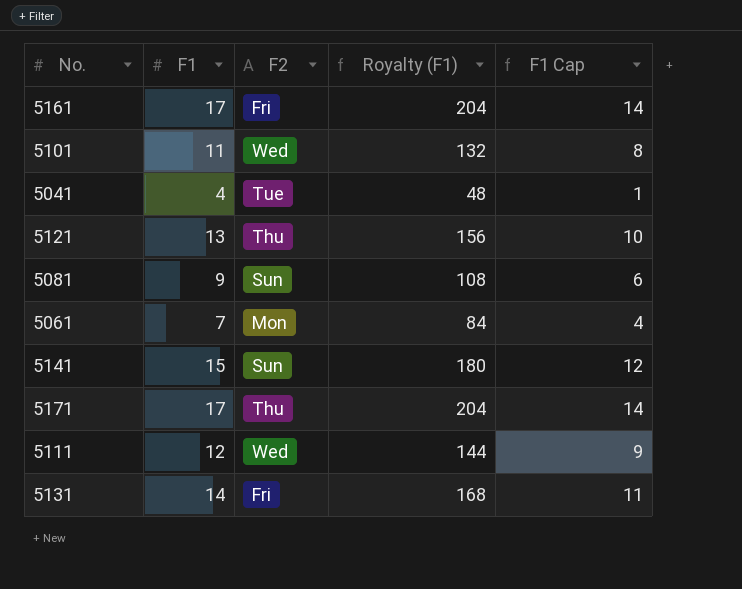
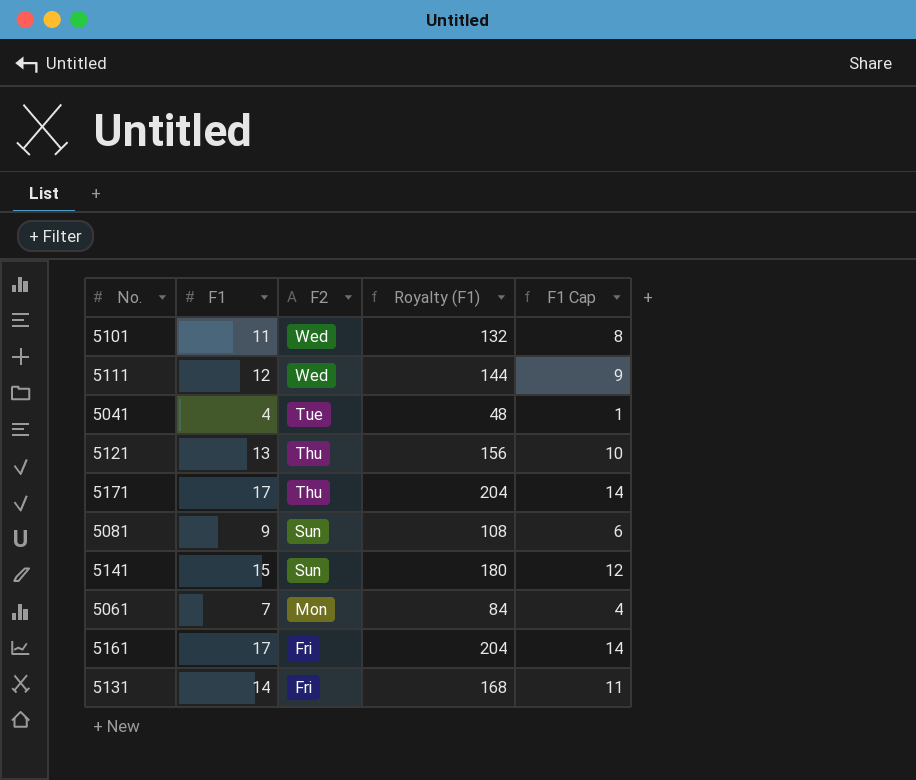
row order: none -> F2 descending

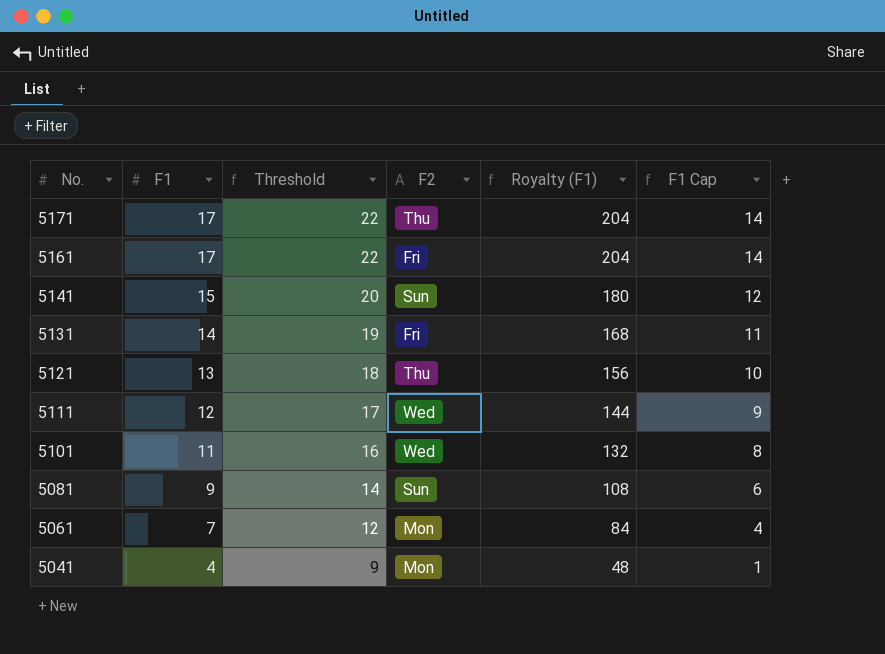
row order: F2 descending -> No. descending
column Threshold | formula: none -> [F1] + 5
5041 | F2: Tue -> Mon

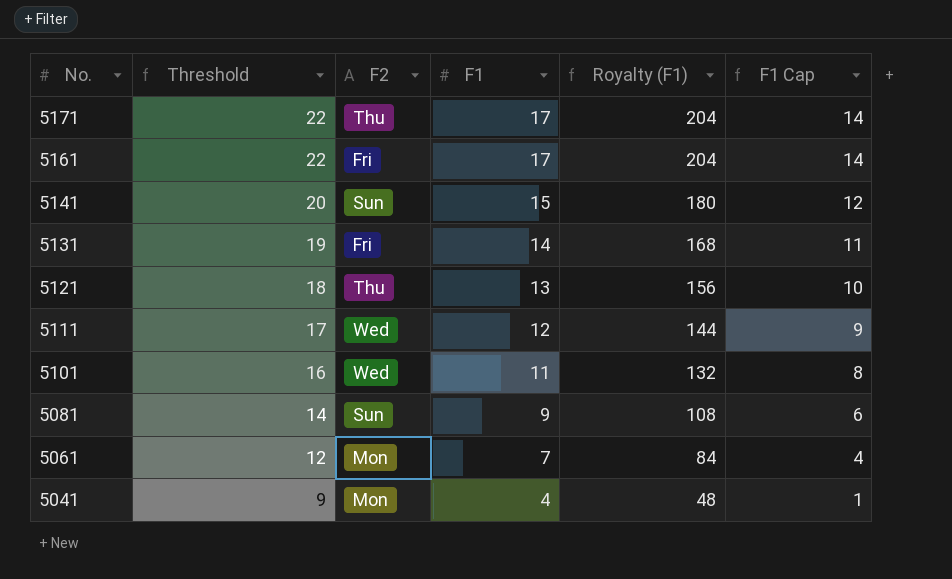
column F1 | position: 2 -> 4

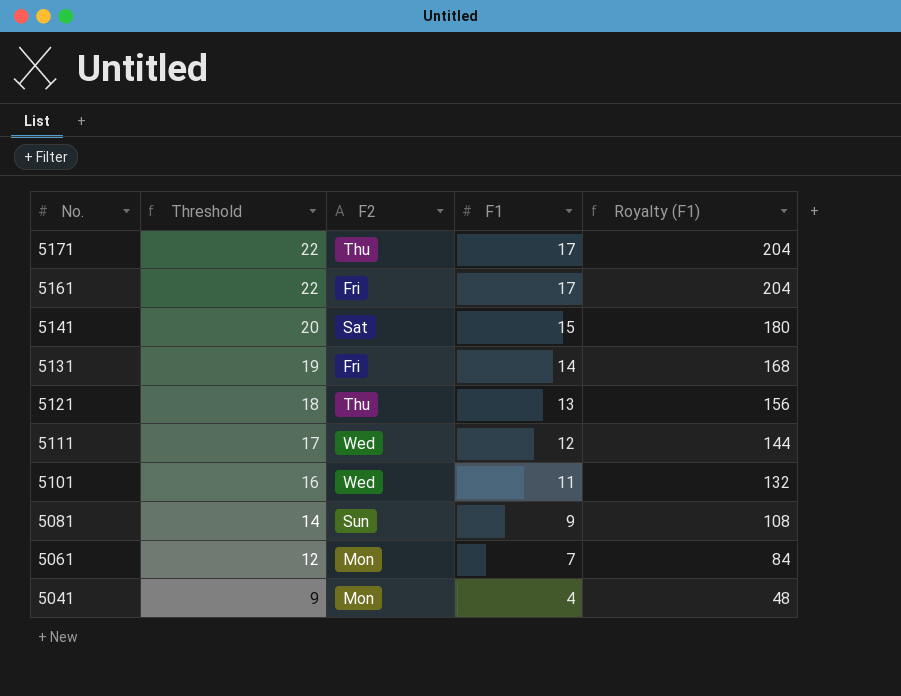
column F1 Cap | formula: [F1] - 3 -> none
5141 | F2: Sun -> Sat

